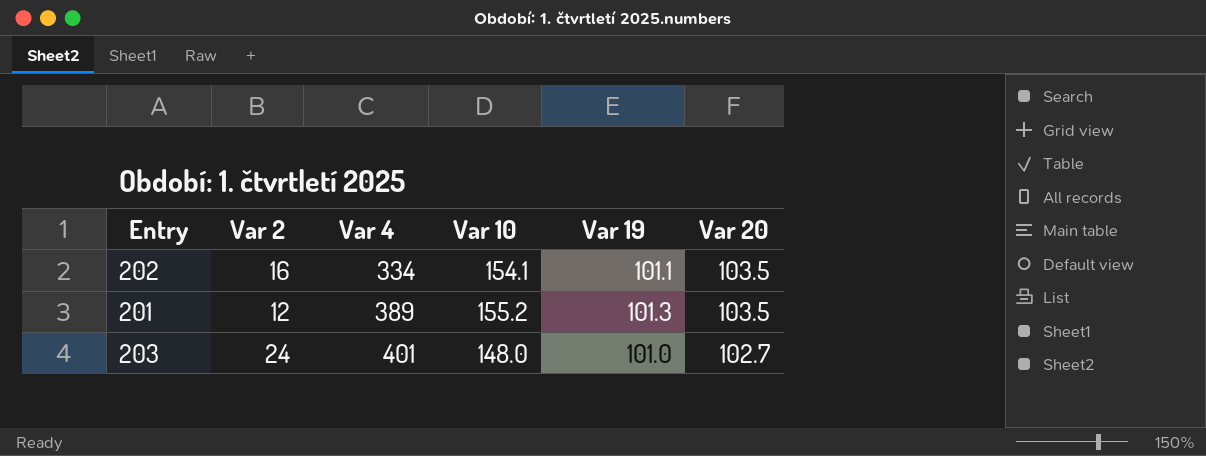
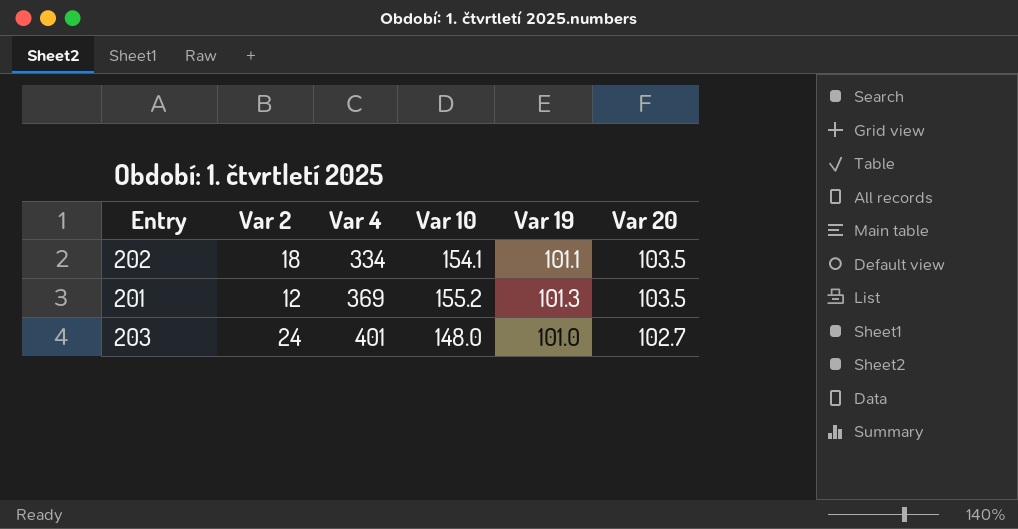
202 | Var 2: 16 -> 18
201 | Var 4: 389 -> 369

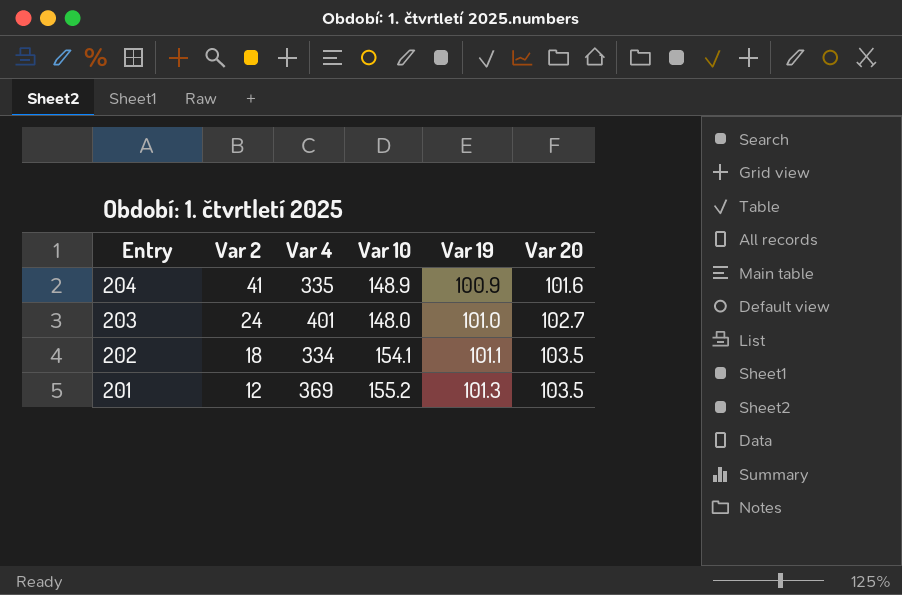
row order: Var 4 ascending -> Entry descending
row 204: none -> 41 | 335 | 148.9 | 100.9 | 101.6

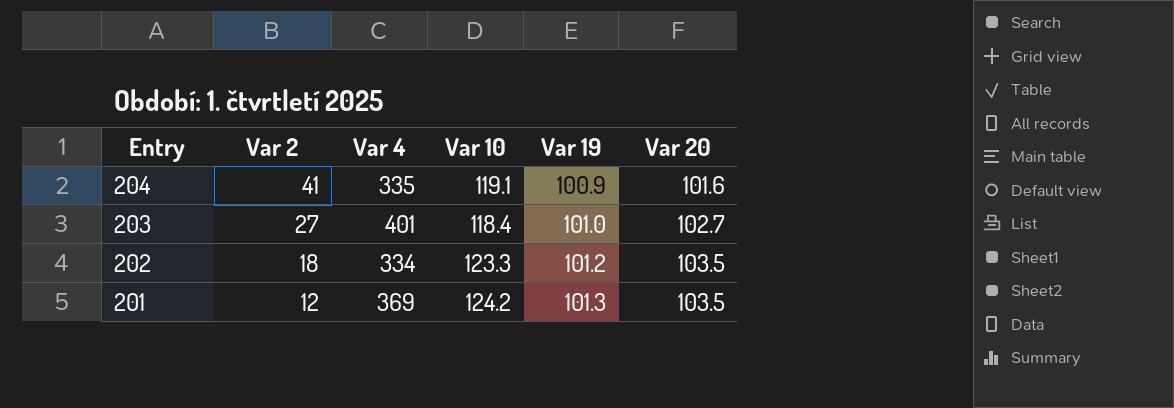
204 | Var 10: 148.9 -> 119.1
203 | Var 2: 24 -> 27
203 | Var 10: 148.0 -> 118.4
202 | Var 10: 154.1 -> 123.3
202 | Var 19: 101.1 -> 101.2
201 | Var 10: 155.2 -> 124.2

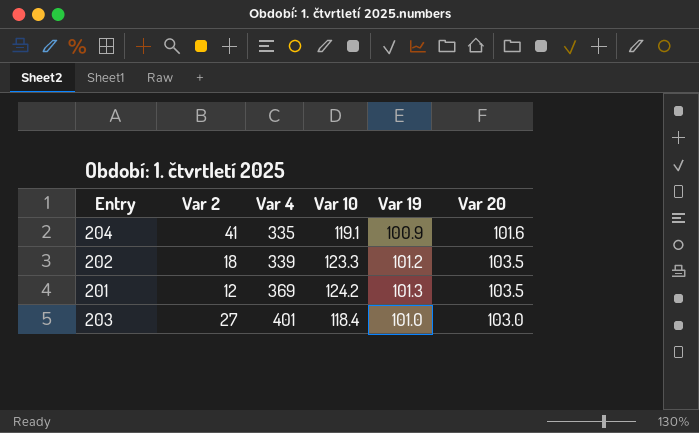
row order: Entry descending -> Var 4 ascending
202 | Var 4: 334 -> 339
203 | Var 20: 102.7 -> 103.0

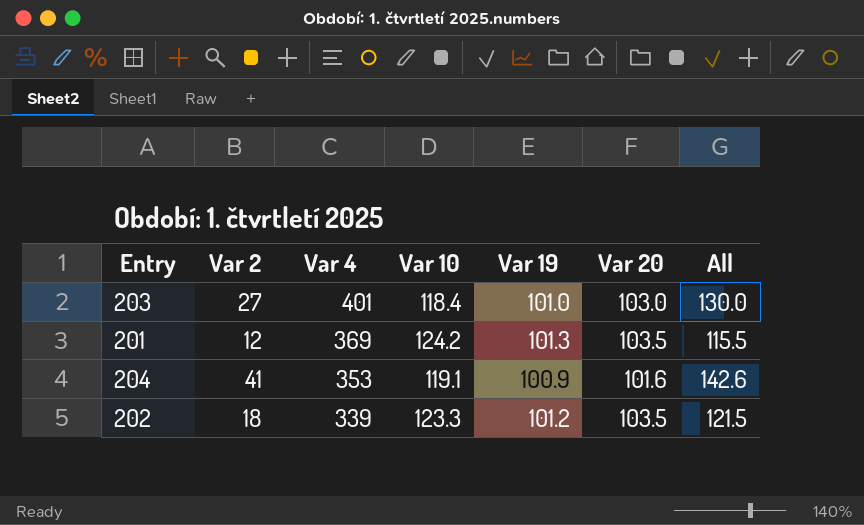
row order: Var 4 ascending -> Var 4 descending
column All | formula: none -> [Var 2] + [Var 20]
204 | Var 4: 335 -> 353

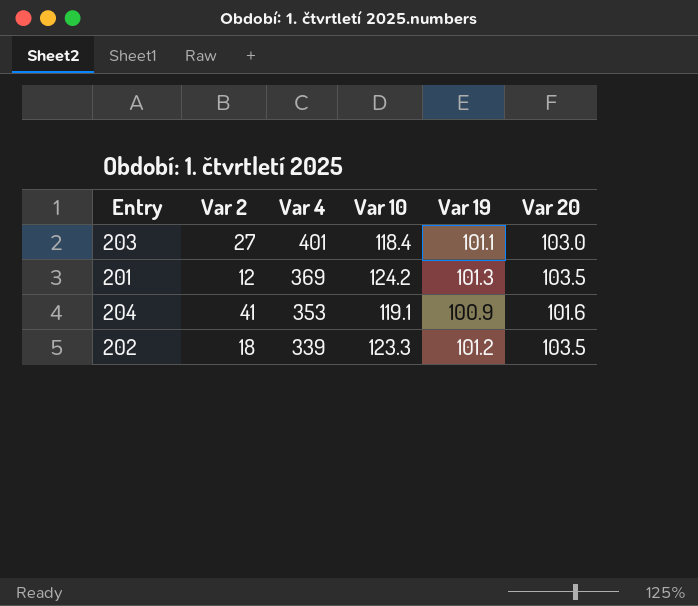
column All | formula: [Var 2] + [Var 20] -> none
203 | Var 19: 101.0 -> 101.1

